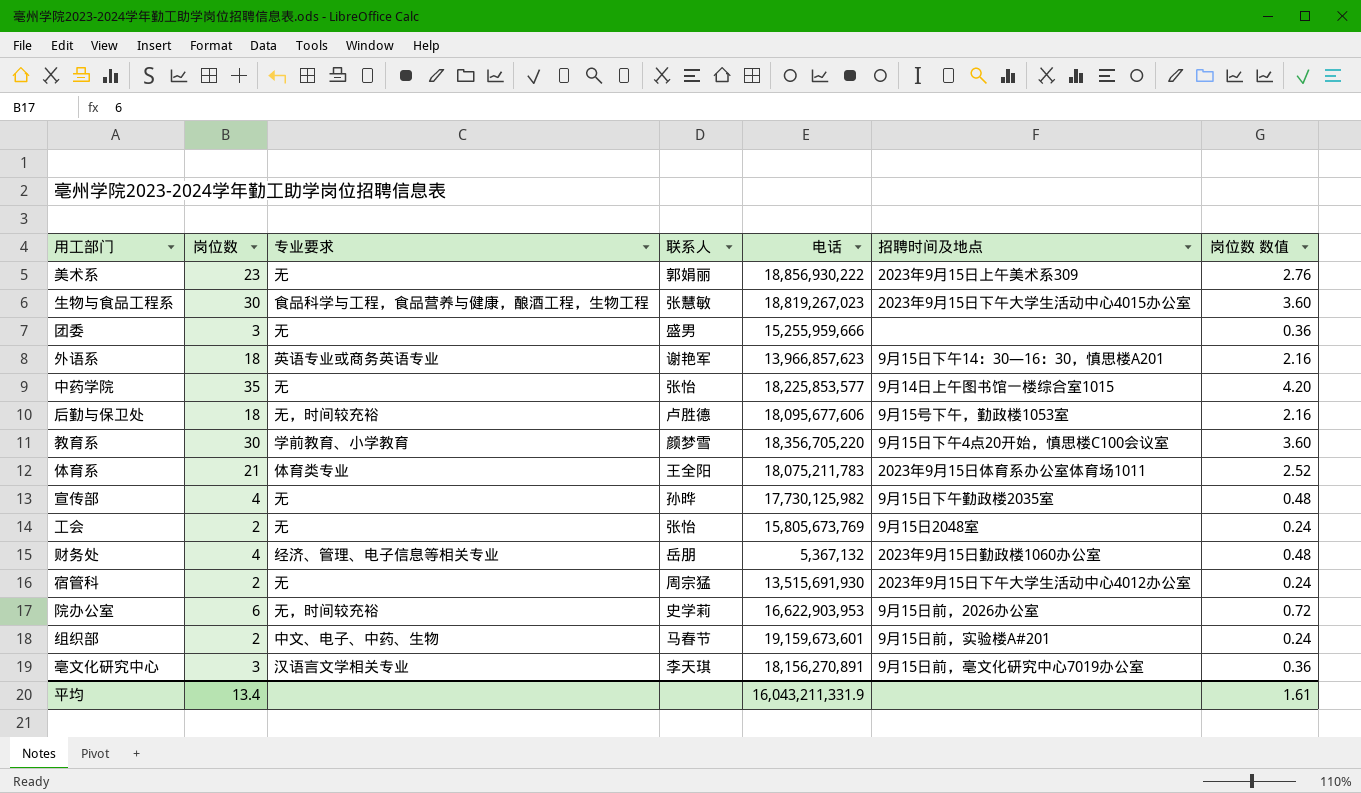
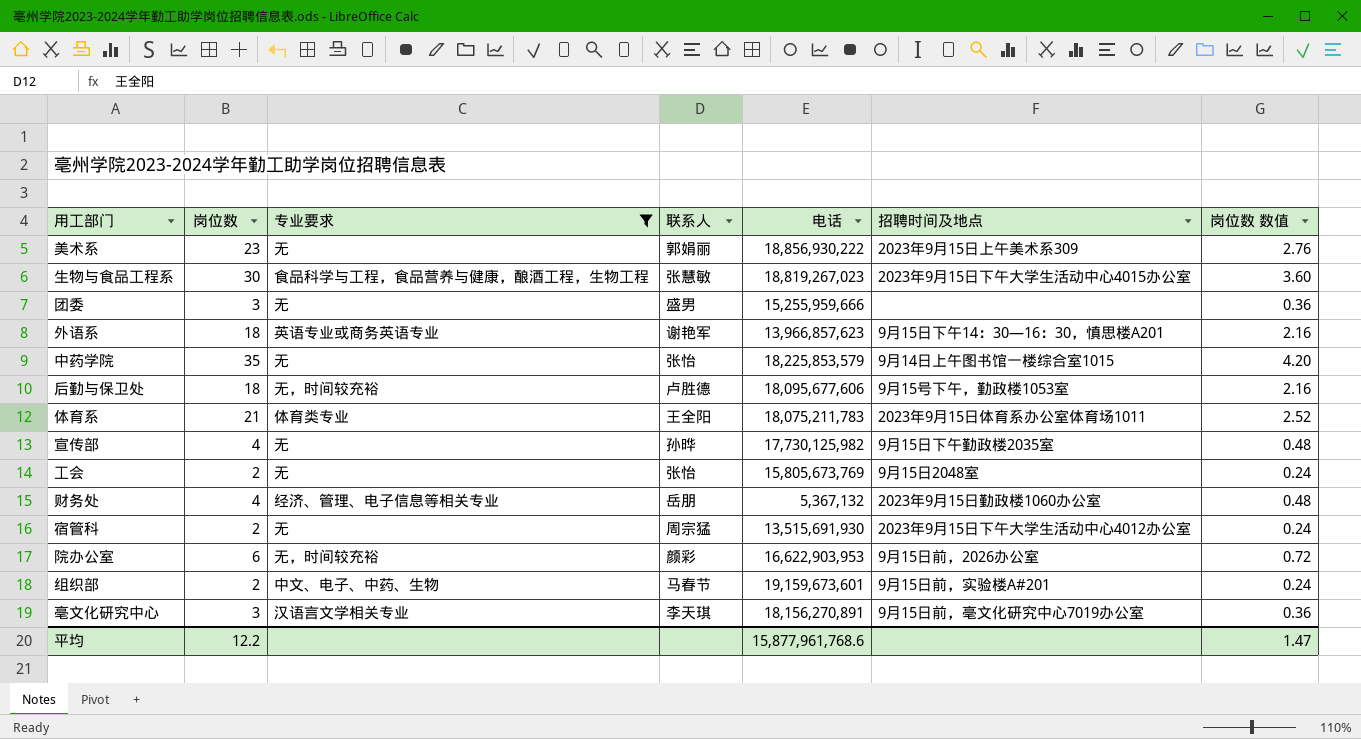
filter: none -> 专业要求 != 学前教育、小学教育
中药学院 | 电话: 18,225,853,577 -> 18,225,853,579
院办公室 | 联系人: 史学莉 -> 颜彩
平均 | 岗位数: 13.4 -> 12.2
平均 | 电话: 16,043,211,331.9 -> 15,877,961,768.6
平均 | 岗位数 数值: 1.61 -> 1.47

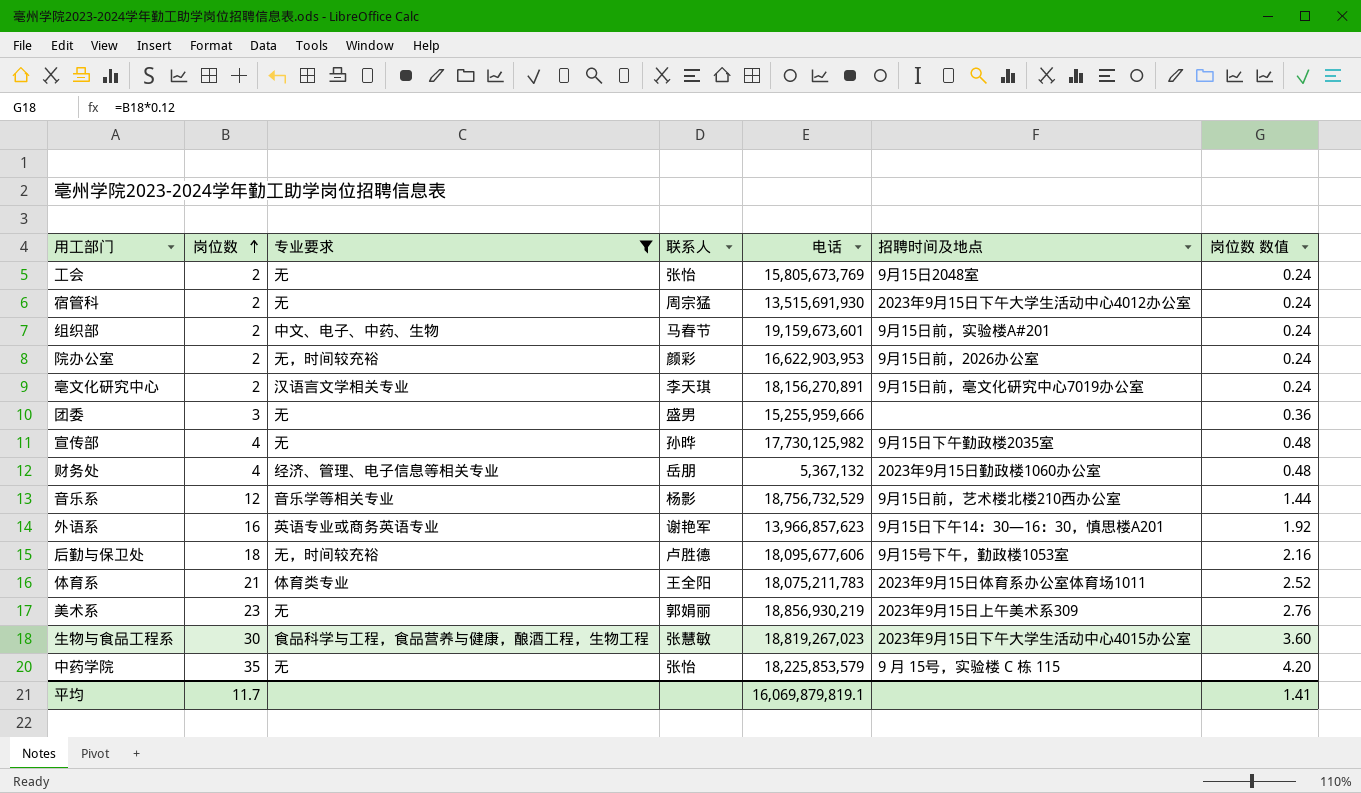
row order: none -> 岗位数 ascending
院办公室 | 岗位数: 6 -> 2
院办公室 | 岗位数 数值: 0.72 -> 0.24
亳文化研究中心 | 岗位数: 3 -> 2
亳文化研究中心 | 岗位数 数值: 0.36 -> 0.24
row 音乐系: none -> 12 | 音乐学等相关专业 | 杨影 | 18,756,732,529 | 9月15日前，艺术楼北楼210西办公室 | 1.44
外语系 | 岗位数: 18 -> 16
外语系 | 岗位数 数值: 2.16 -> 1.92
美术系 | 电话: 18,856,930,222 -> 18,856,930,219
中药学院 | 招聘时间及地点: 9月14日上午图书馆一楼综合室1015 -> 9 月 15号，实验楼 C 栋 115
平均 | 岗位数: 12.2 -> 11.7
平均 | 电话: 15,877,961,768.6 -> 16,069,879,819.1
平均 | 岗位数 数值: 1.47 -> 1.41

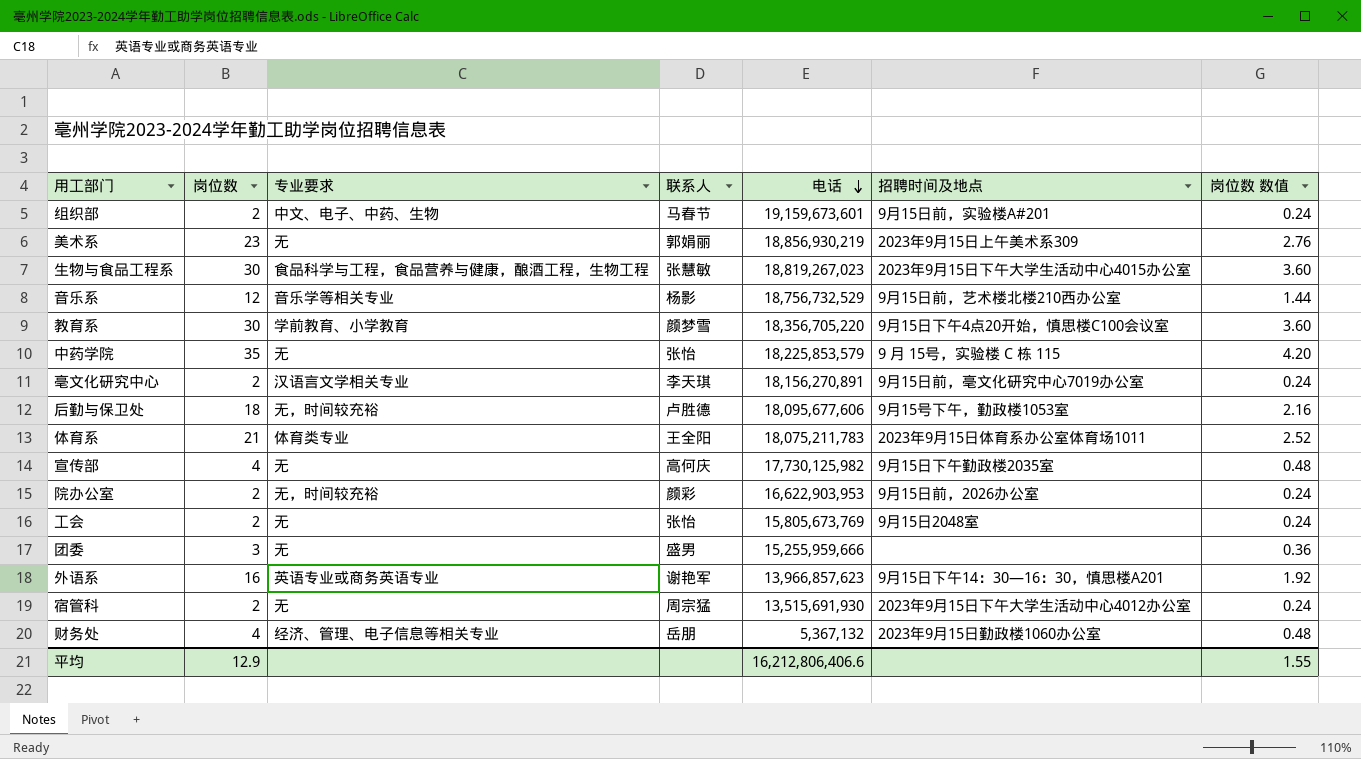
filter: 专业要求 != 学前教育、小学教育 -> none
row order: 岗位数 ascending -> 电话 descending
宣传部 | 联系人: 孙晔 -> 高何庆
平均 | 岗位数: 11.7 -> 12.9
平均 | 电话: 16,069,879,819.1 -> 16,212,806,406.6
平均 | 岗位数 数值: 1.41 -> 1.55

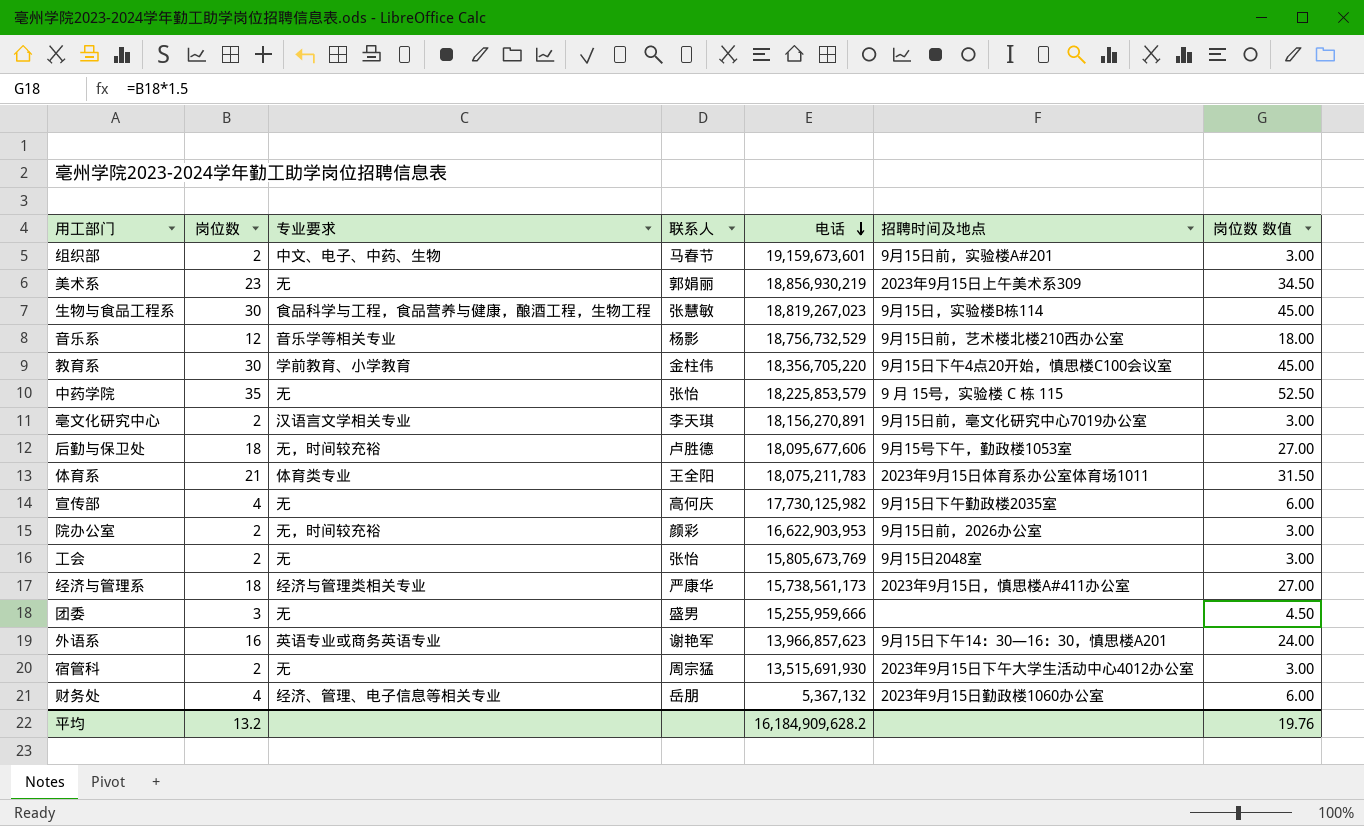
column 岗位数 数值 | formula: [岗位数] * 0.12 -> [岗位数] * 1.5
生物与食品工程系 | 招聘时间及地点: 2023年9月15日下午大学生活动中心4015办公室 -> 9月15日，实验楼B栋114
教育系 | 联系人: 颜梦雪 -> 金柱伟
row 经济与管理系: none -> 18 | 经济与管理类相关专业 | 严康华 | 15,738,561,173 | 2023年9月15日，慎思楼A#411办公室 | 27.00
平均 | 岗位数: 12.9 -> 13.2
平均 | 电话: 16,212,806,406.6 -> 16,184,909,628.2
平均 | 岗位数 数值: 1.55 -> 19.76

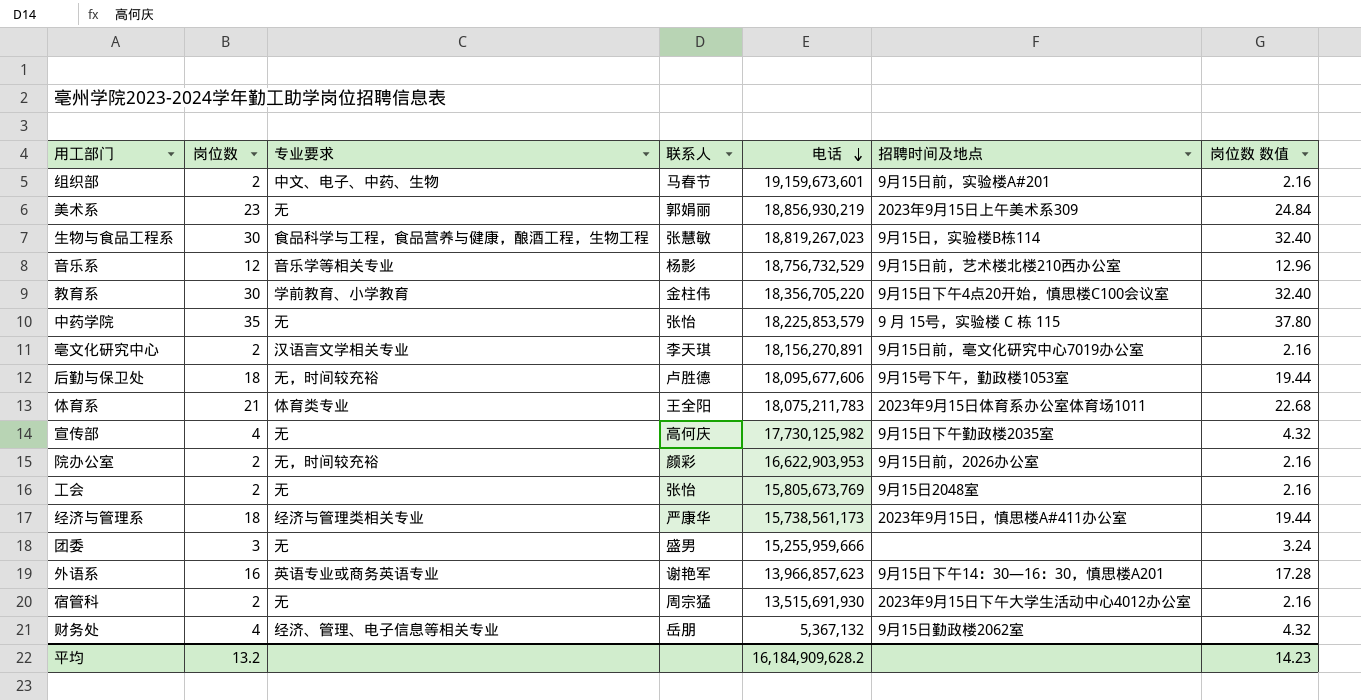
column 岗位数 数值 | formula: [岗位数] * 1.5 -> [岗位数] * 1.08
财务处 | 招聘时间及地点: 2023年9月15日勤政楼1060办公室 -> 9月15日勤政楼2062室
平均 | 岗位数 数值: 19.76 -> 14.23

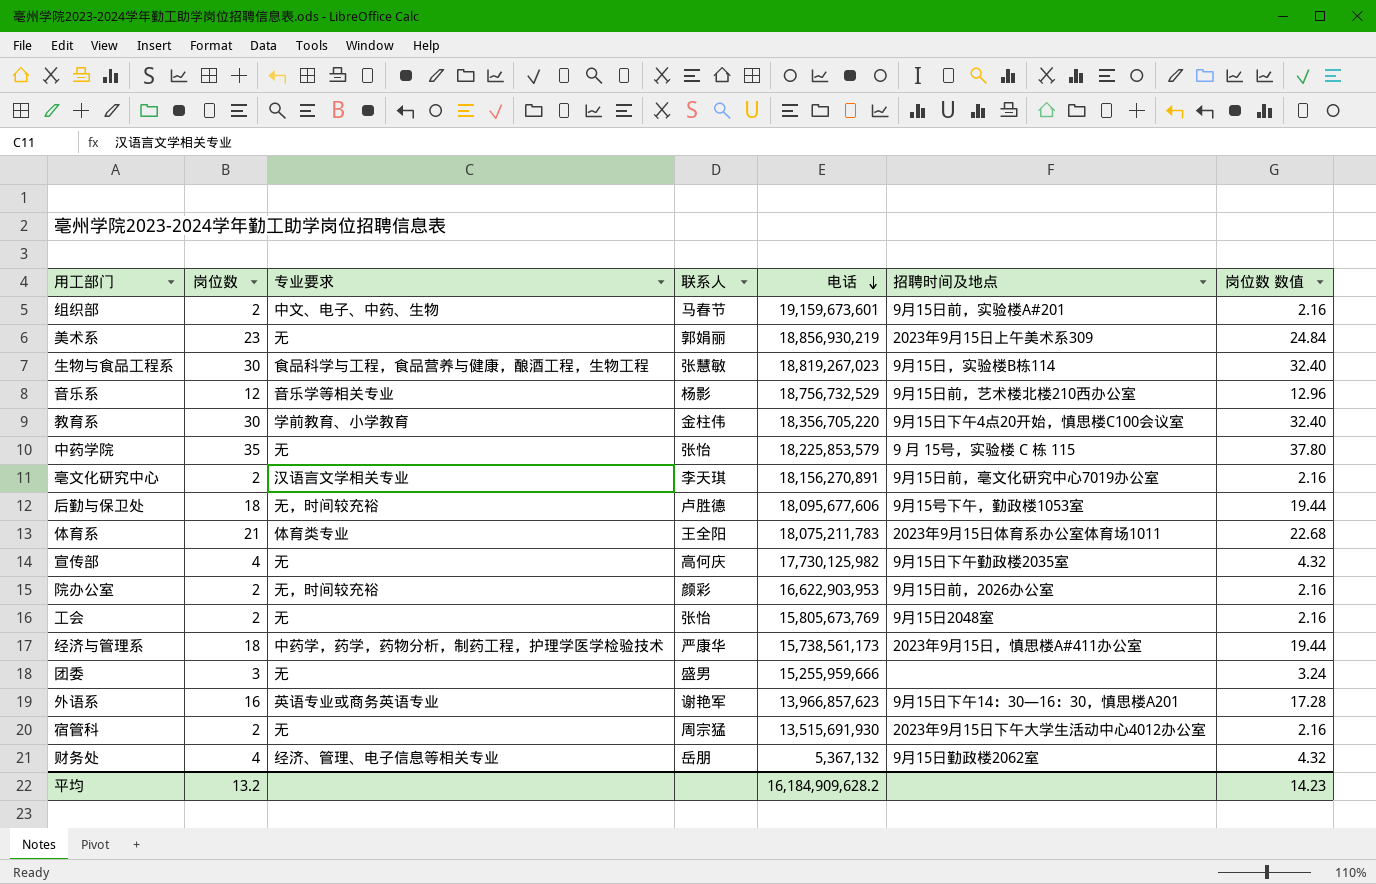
经济与管理系 | 专业要求: 经济与管理类相关专业 -> 中药学，药学，药物分析，制药工程，护理学医学检验技术

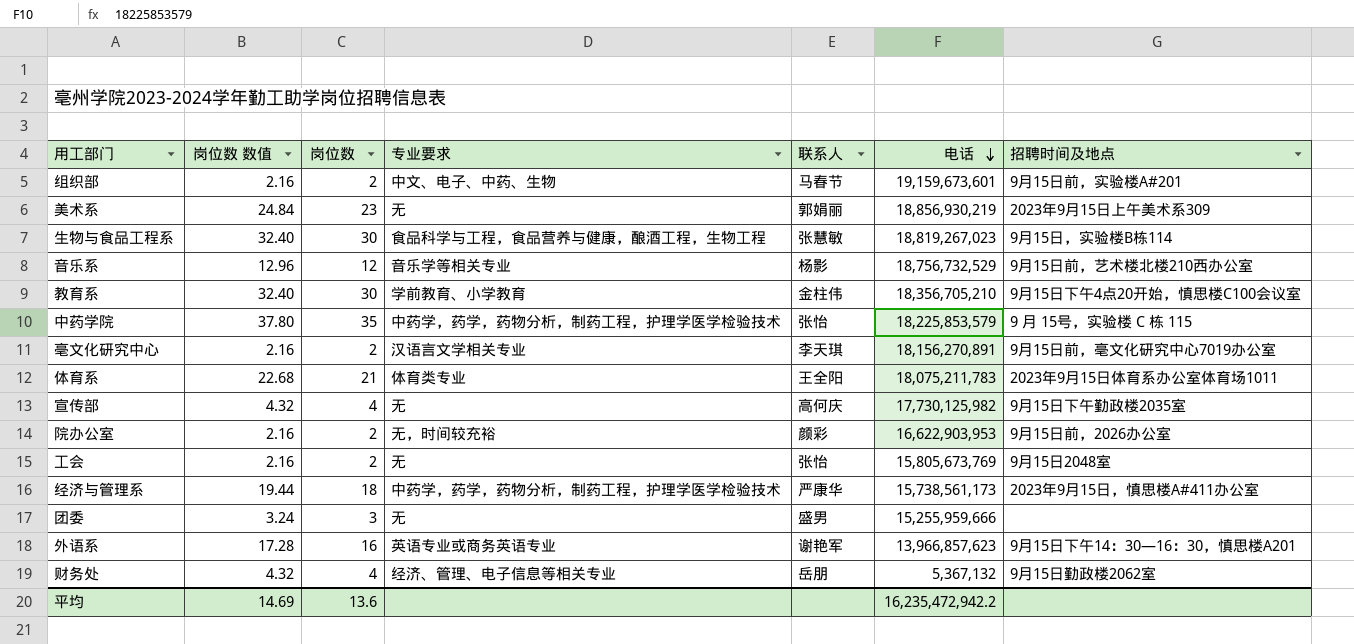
column 岗位数 数值 | position: 7 -> 2
row 后勤与保卫处: 18 | 无，时间较充裕 | 卢胜德 | 18,095,677,606 | 9月15号下午，勤政楼1053室 | 19.44 -> none
row 宿管科: 2 | 无 | 周宗猛 | 13,515,691,930 | 2023年9月15日下午大学生活动中心4012办公室 | 2.16 -> none
教育系 | 电话: 18,356,705,220 -> 18,356,705,210
中药学院 | 专业要求: 无 -> 中药学，药学，药物分析，制药工程，护理学医学检验技术
平均 | 岗位数 数值: 14.23 -> 14.69
平均 | 岗位数: 13.2 -> 13.6
平均 | 电话: 16,184,909,628.2 -> 16,235,472,942.2

